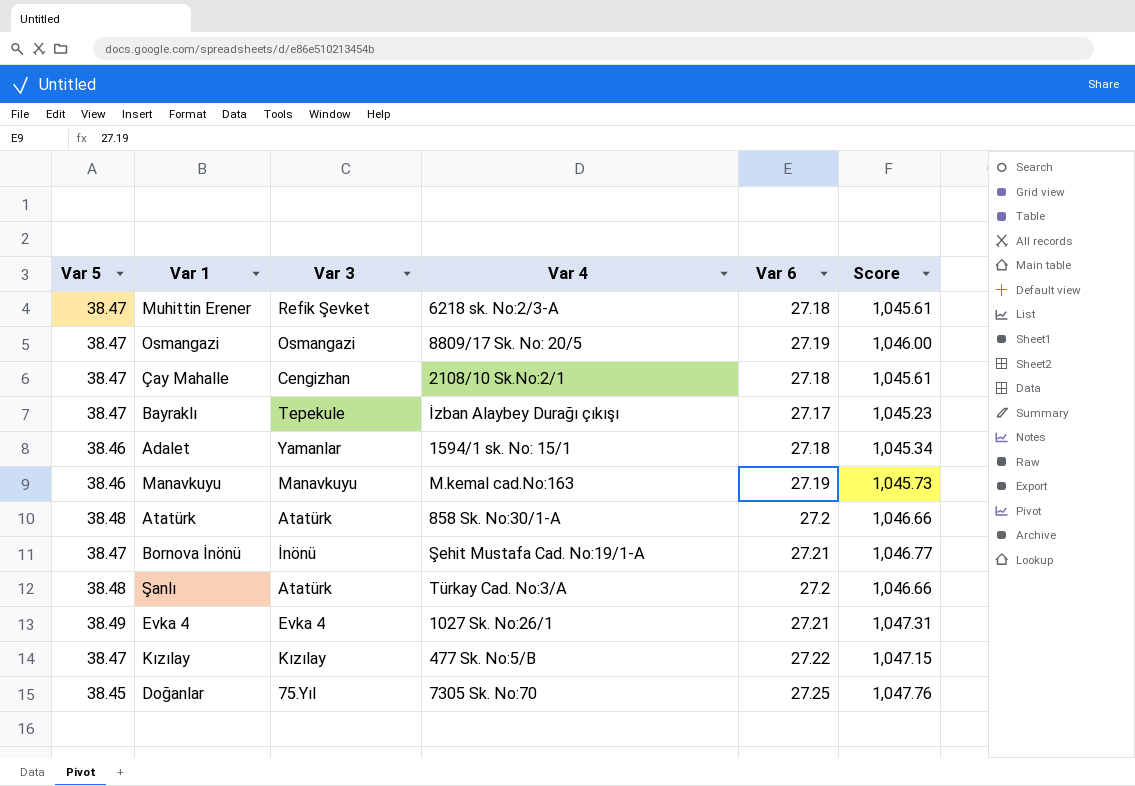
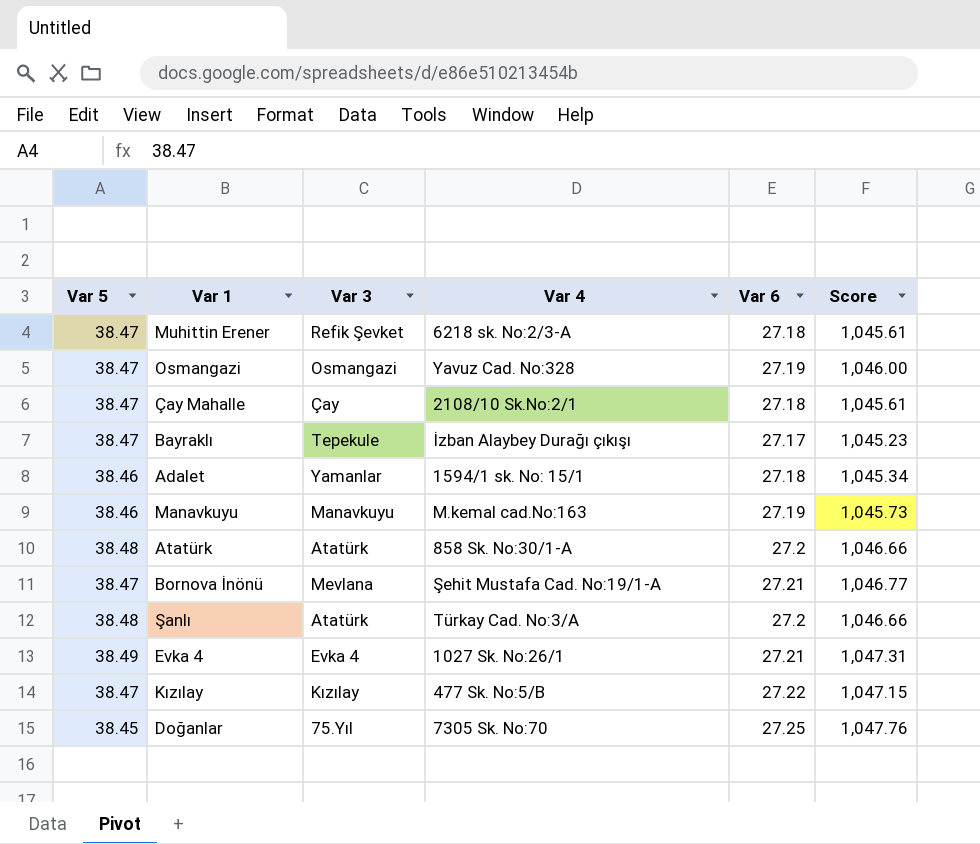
Osmangazi | Var 4: 8809/17 Sk. No: 20/5 -> Yavuz Cad. No:328
Çay Mahalle | Var 3: Cengizhan -> Çay
Bornova İnönü | Var 3: İnönü -> Mevlana

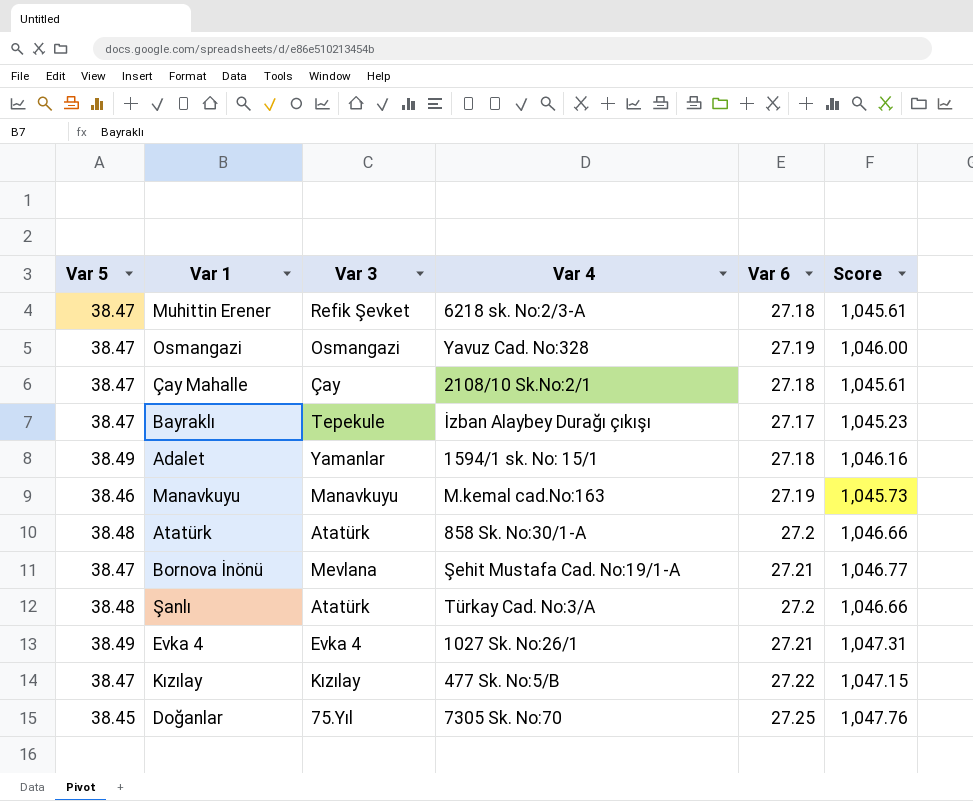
Adalet | Var 5: 38.46 -> 38.49
Adalet | Score: 1,045.34 -> 1,046.16

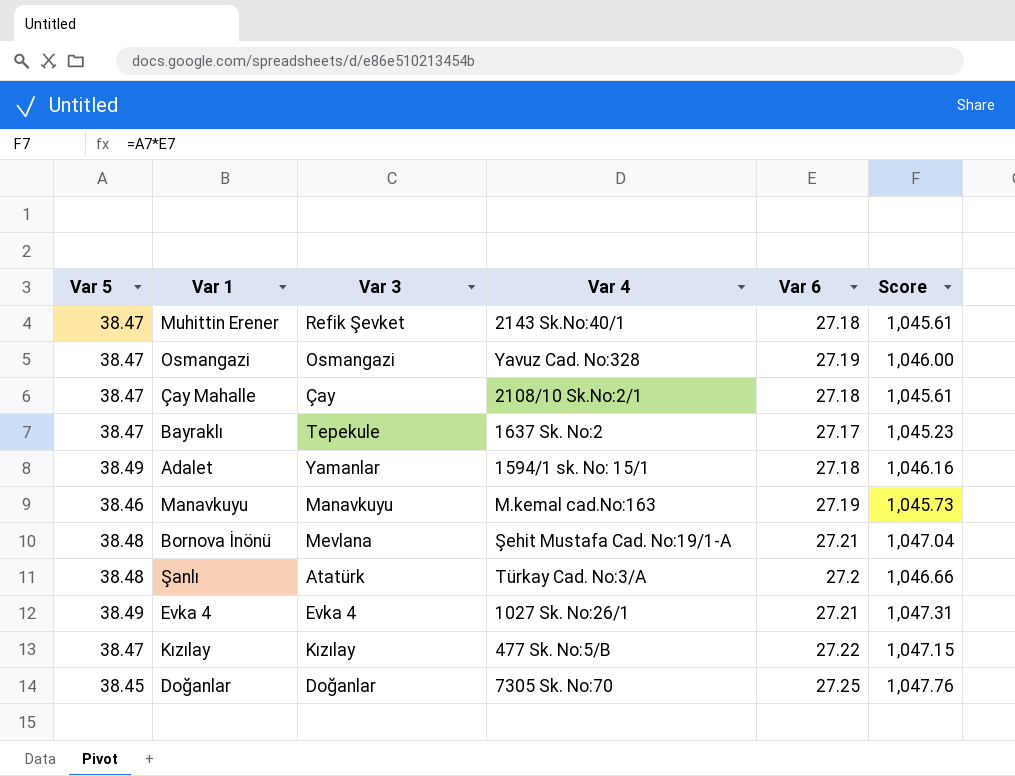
row Atatürk: 38.48 | Atatürk | 858 Sk. No:30/1-A | 27.2 | 1,046.66 -> none
Muhittin Erener | Var 4: 6218 sk. No:2/3-A -> 2143 Sk.No:40/1
Bayraklı | Var 4: İzban Alaybey Durağı çıkışı -> 1637 Sk. No:2
Bornova İnönü | Var 5: 38.47 -> 38.48
Bornova İnönü | Score: 1,046.77 -> 1,047.04
Doğanlar | Var 3: 75.Yıl -> Doğanlar

